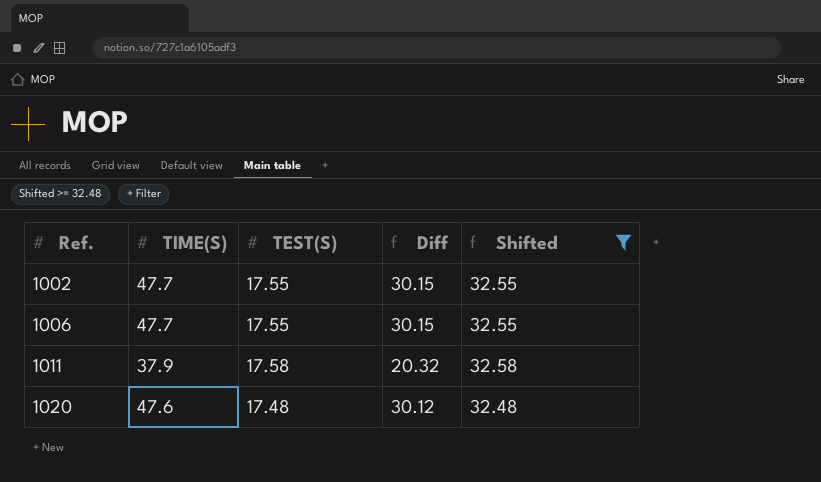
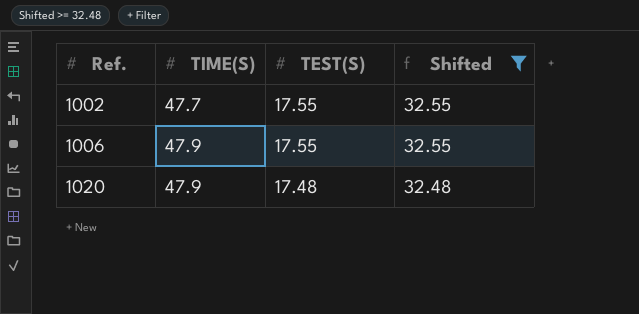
column Diff | formula: [TIME(S)] - [TEST(S)] -> none
row 1011: 37.9 | 17.58 | 20.32 | 32.58 -> none
1006 | TIME(S): 47.7 -> 47.9
1020 | TIME(S): 47.6 -> 47.9

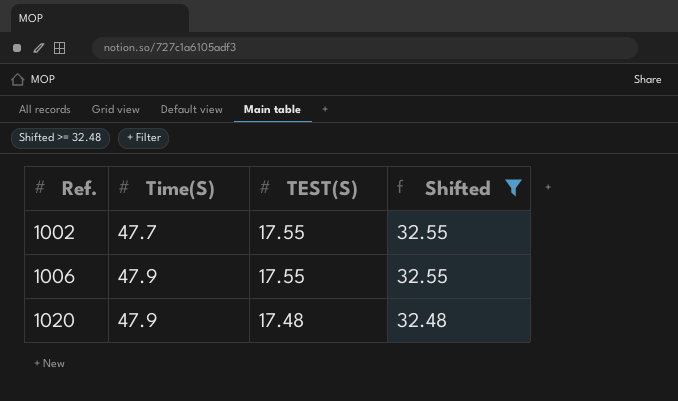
column name: TIME(S) -> Time(S)

